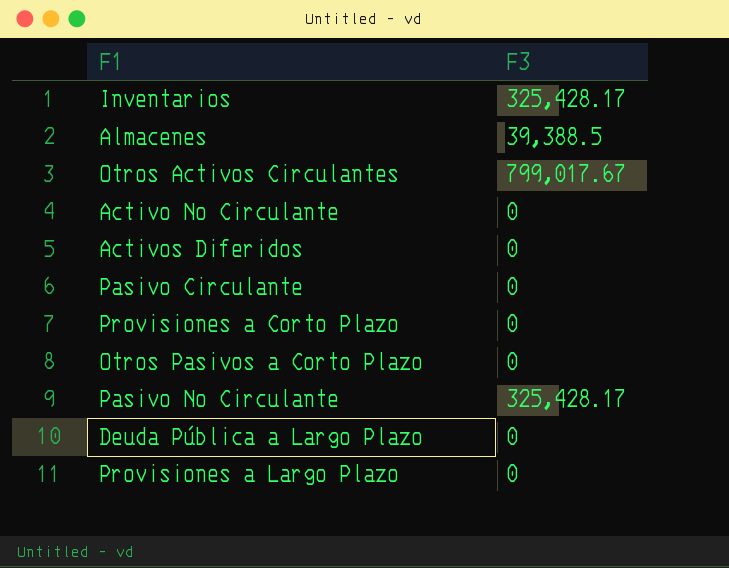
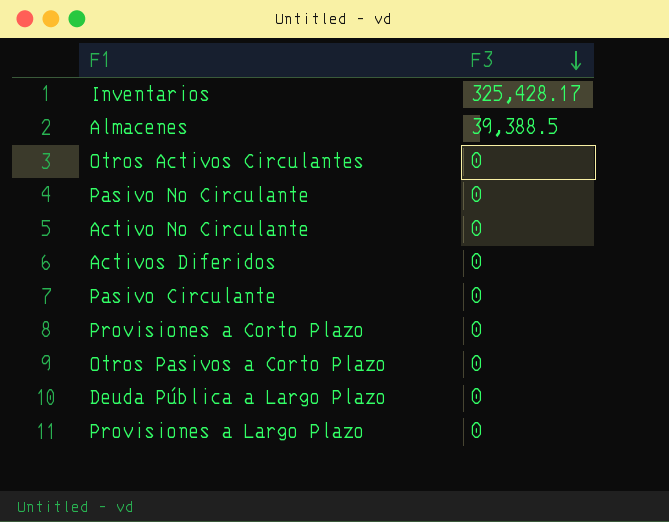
row order: none -> F3 descending
Otros Activos Circulantes | F3: 799,017.67 -> 0
Pasivo No Circulante | F3: 325,428.17 -> 0

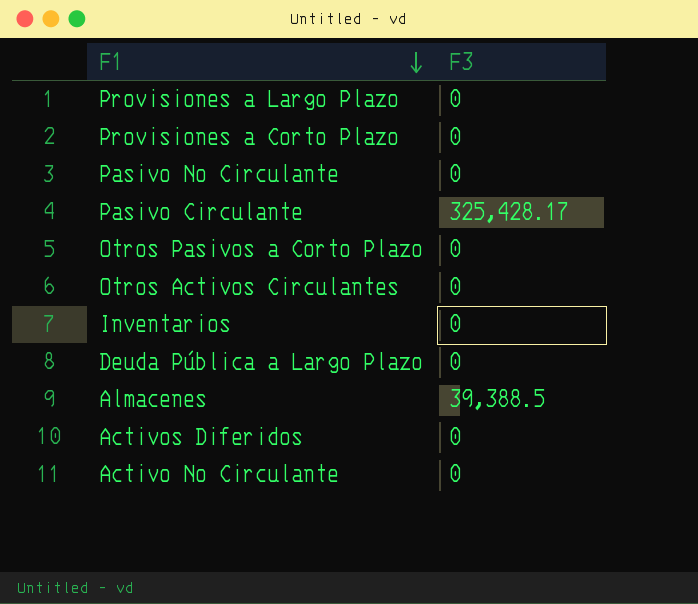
row order: F3 descending -> F1 descending
Pasivo Circulante | F3: 0 -> 325,428.17
Inventarios | F3: 325,428.17 -> 0

